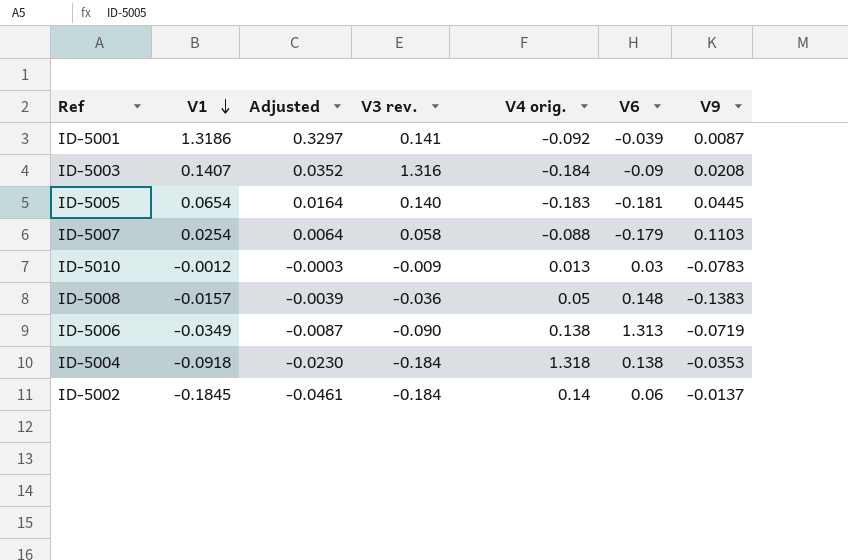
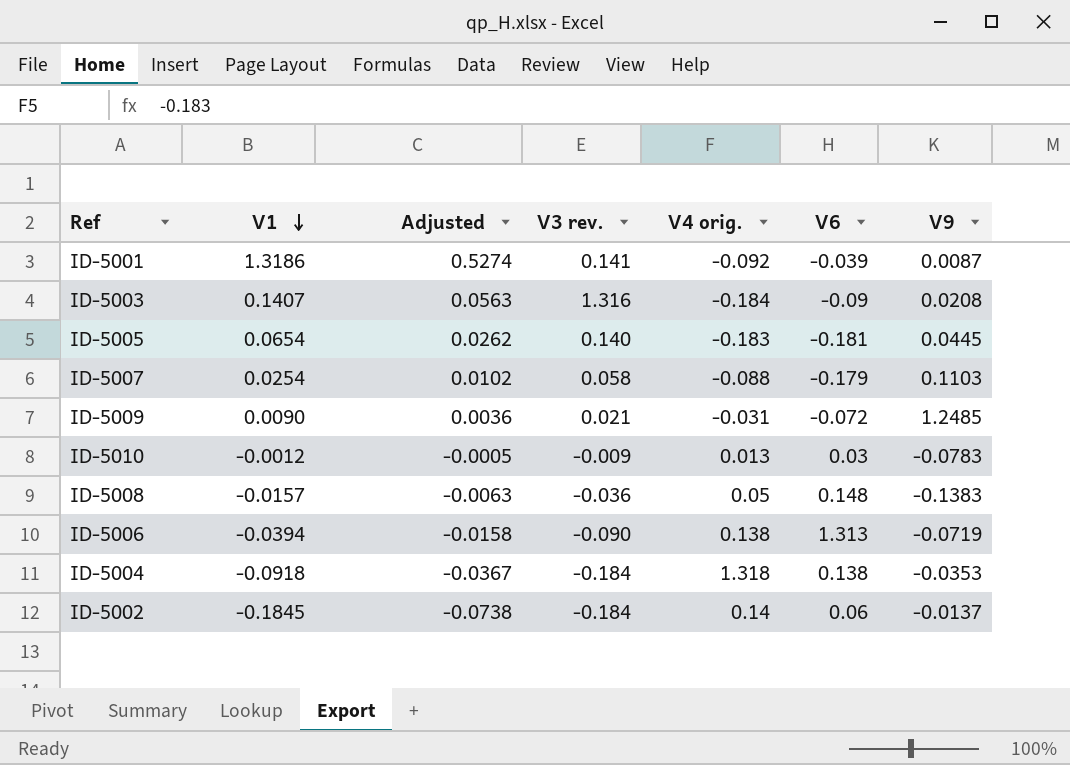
column Adjusted | formula: [V1] * 0.25 -> [V1] * 0.4
row ID-5009: none -> 0.0090 | 0.0036 | 0.021 | -0.031 | -0.072 | 1.2485
ID-5006 | V1: -0.0349 -> -0.0394

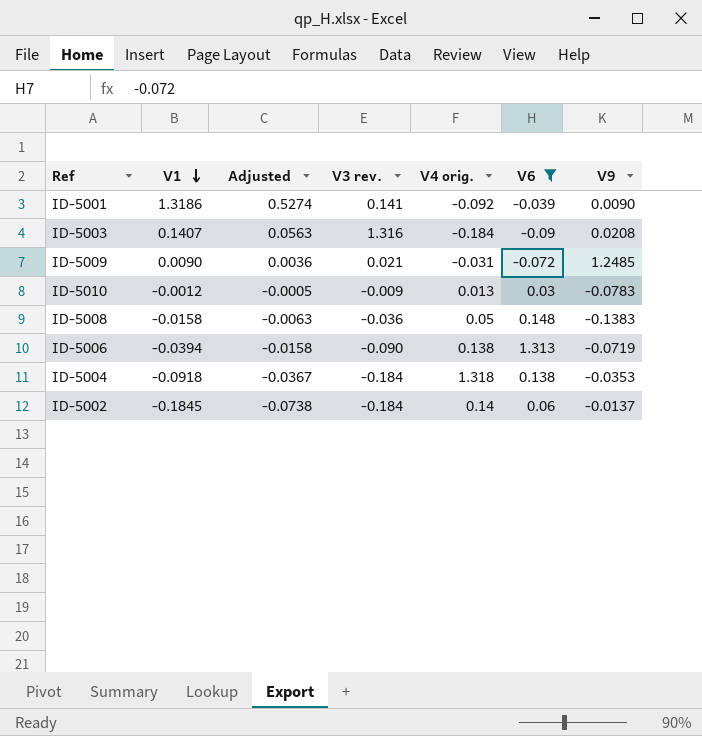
filter: none -> V6 >= -0.09
ID-5001 | V9: 0.0087 -> 0.0090
ID-5008 | V1: -0.0157 -> -0.0158

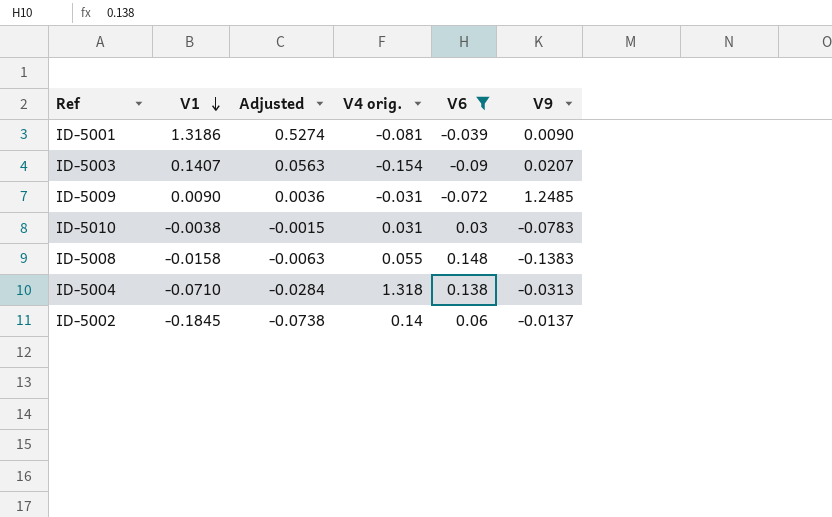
column V3 rev. | position: 4 -> none
row ID-5006: -0.0394 | -0.0158 | -0.090 | 0.138 | 1.313 | -0.0719 -> none
ID-5001 | V4 orig.: -0.092 -> -0.081
ID-5003 | V4 orig.: -0.184 -> -0.154
ID-5003 | V9: 0.0208 -> 0.0207
ID-5010 | V1: -0.0012 -> -0.0038
ID-5010 | Adjusted: -0.0005 -> -0.0015
ID-5010 | V4 orig.: 0.013 -> 0.031
ID-5008 | V4 orig.: 0.05 -> 0.055
ID-5004 | V1: -0.0918 -> -0.0710
ID-5004 | Adjusted: -0.0367 -> -0.0284
ID-5004 | V9: -0.0353 -> -0.0313

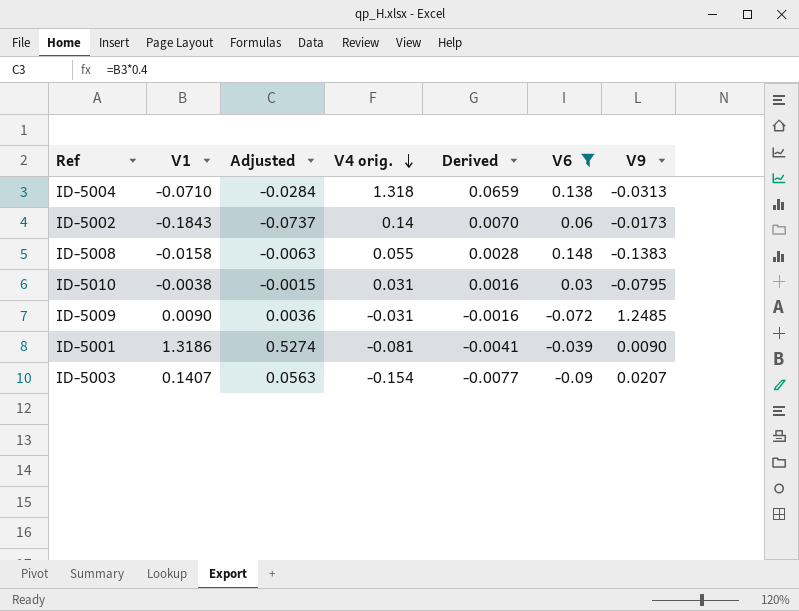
row order: V1 descending -> V4 orig. descending
column Derived | formula: none -> [V4 orig.] * 0.05
ID-5002 | V1: -0.1845 -> -0.1843
ID-5002 | Adjusted: -0.0738 -> -0.0737
ID-5002 | V9: -0.0137 -> -0.0173
ID-5010 | V9: -0.0783 -> -0.0795

